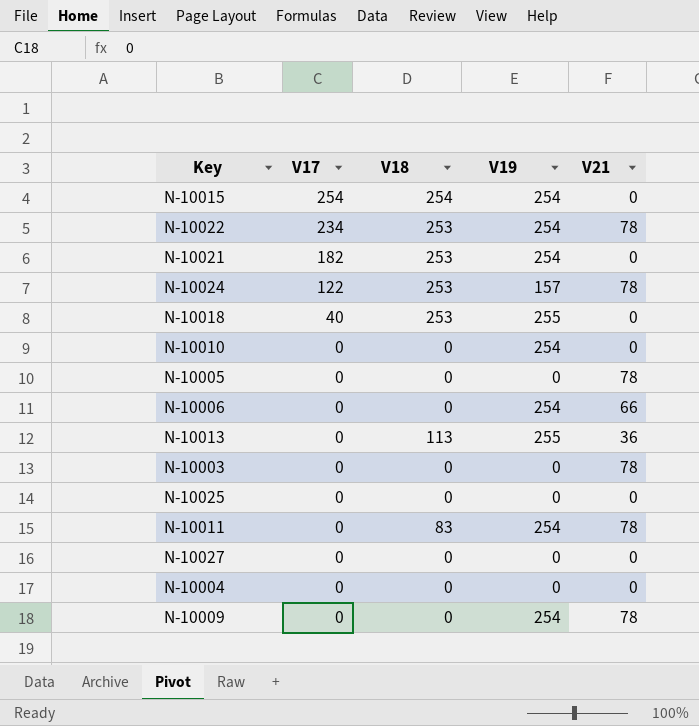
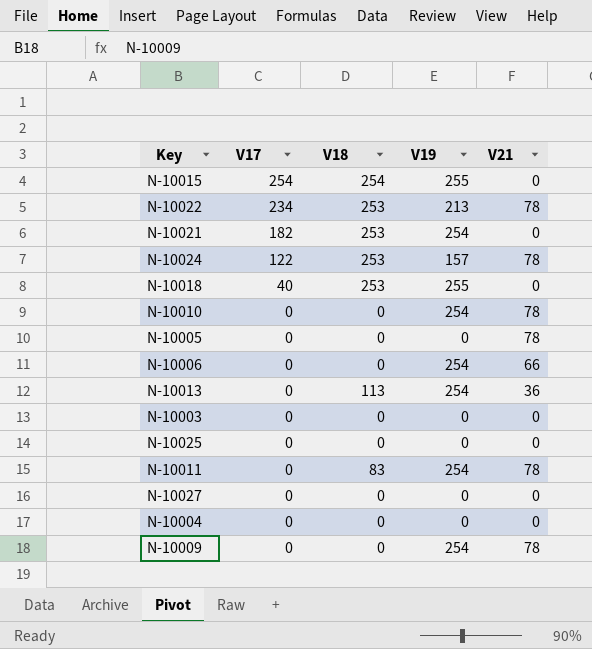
N-10015 | V19: 254 -> 255
N-10022 | V19: 254 -> 213
N-10010 | V21: 0 -> 78
N-10013 | V19: 255 -> 254
N-10003 | V21: 78 -> 0

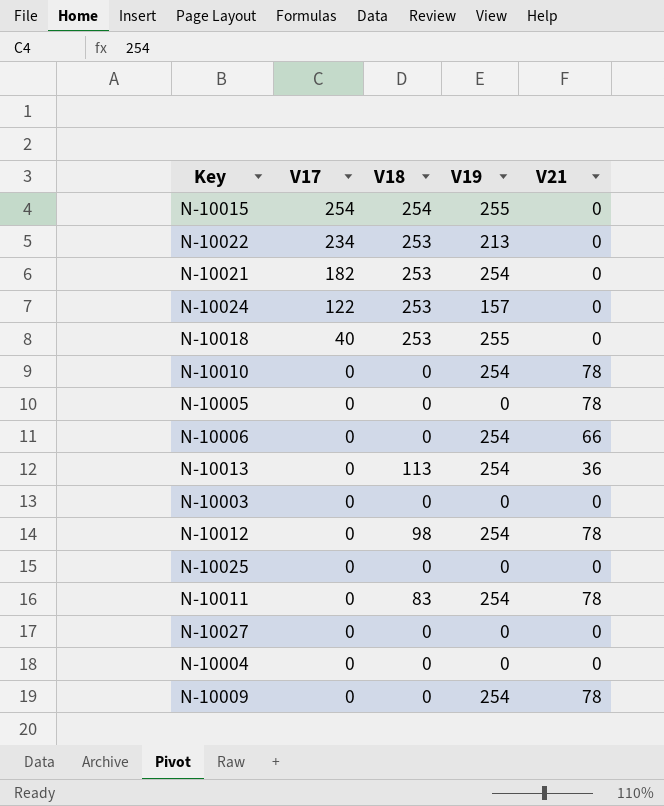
N-10022 | V21: 78 -> 0
N-10024 | V21: 78 -> 0
row N-10012: none -> 0 | 98 | 254 | 78

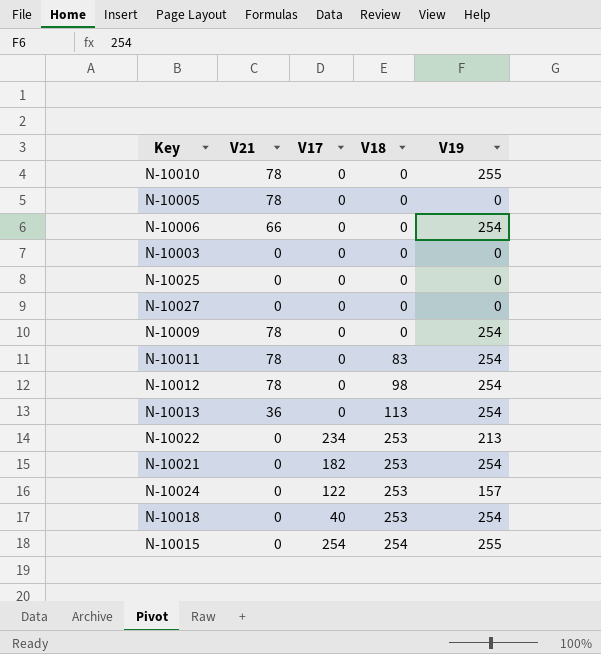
row order: V17 descending -> V18 ascending
column V21 | position: 5 -> 2
row N-10004: 0 | 0 | 0 | 0 -> none
N-10010 | V19: 254 -> 255
N-10018 | V19: 255 -> 254

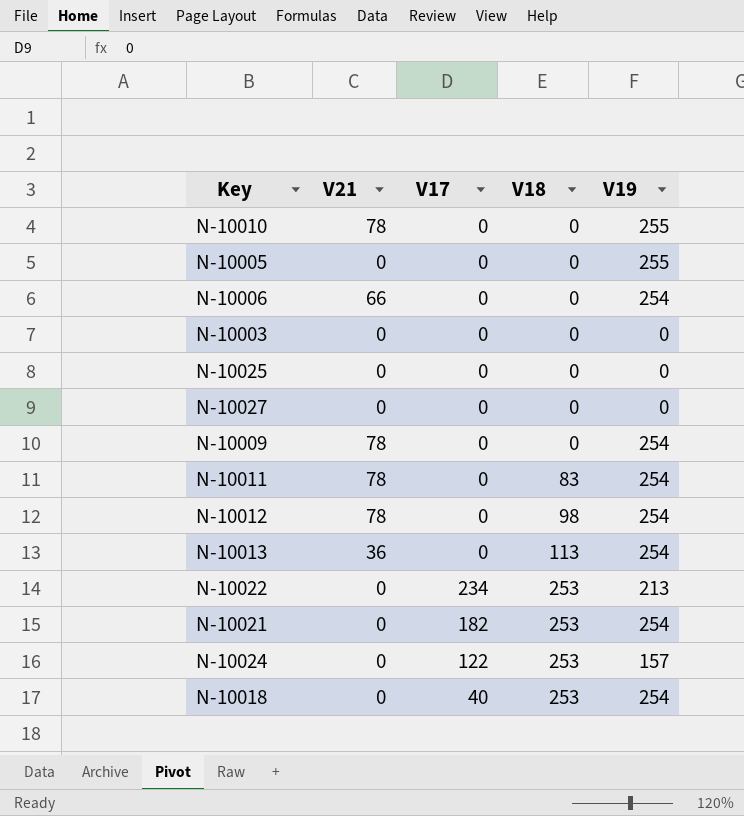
row N-10015: 0 | 254 | 254 | 255 -> none
N-10005 | V21: 78 -> 0
N-10005 | V19: 0 -> 255

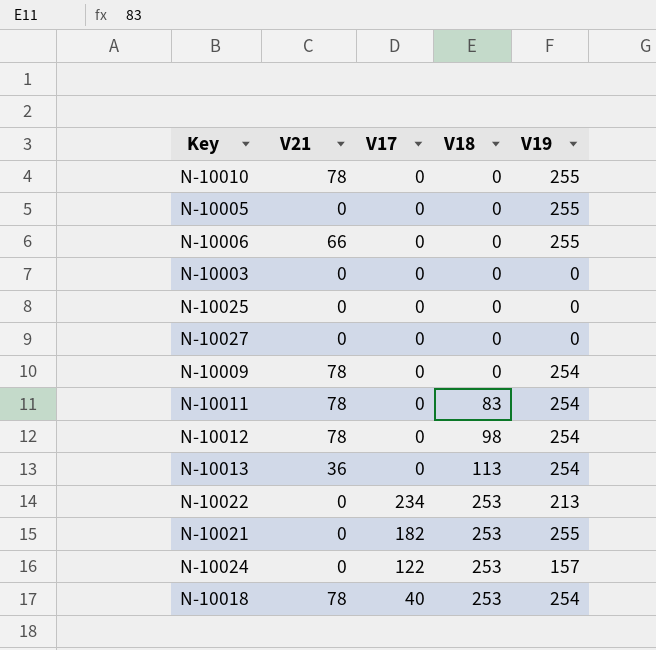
N-10006 | V19: 254 -> 255
N-10021 | V19: 254 -> 255
N-10018 | V21: 0 -> 78

